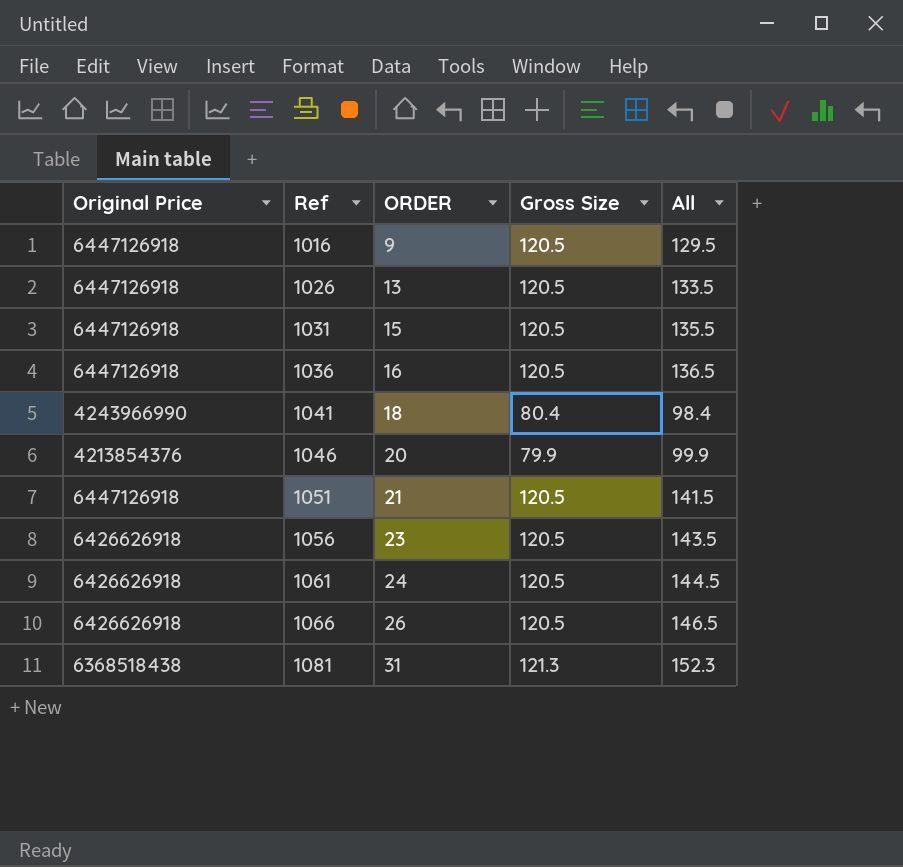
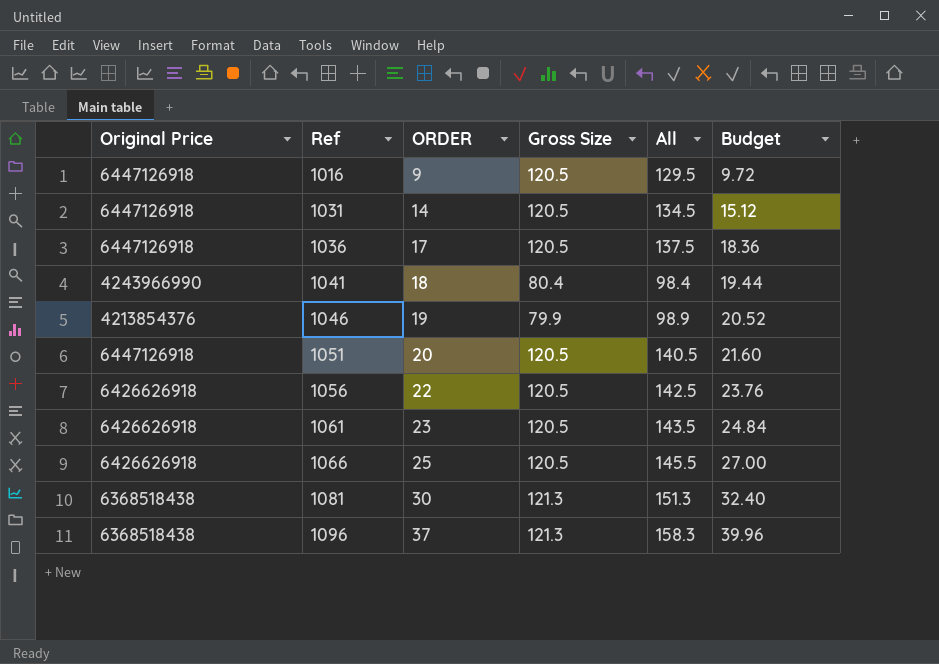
column Budget | formula: none -> [ORDER] * 1.08
row 1026: 6447126918 | 13 | 120.5 | 133.5 -> none
1031 | ORDER: 15 -> 14
1031 | All: 135.5 -> 134.5
1036 | ORDER: 16 -> 17
1036 | All: 136.5 -> 137.5
1046 | ORDER: 20 -> 19
1046 | All: 99.9 -> 98.9
1051 | ORDER: 21 -> 20
1051 | All: 141.5 -> 140.5
1056 | ORDER: 23 -> 22
1056 | All: 143.5 -> 142.5
1061 | ORDER: 24 -> 23
1061 | All: 144.5 -> 143.5
1066 | ORDER: 26 -> 25
1066 | All: 146.5 -> 145.5
1081 | ORDER: 31 -> 30
1081 | All: 152.3 -> 151.3
row 1096: none -> 6368518438 | 37 | 121.3 | 158.3 | 39.96

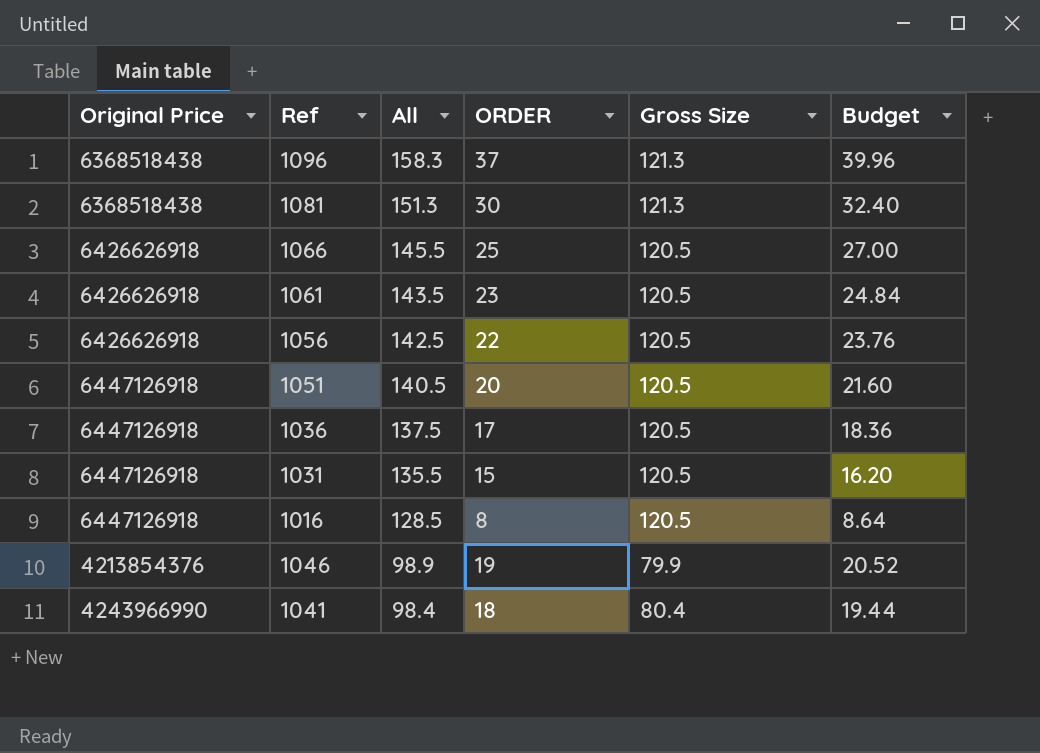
row order: Ref ascending -> All descending
column All | position: 5 -> 3
1031 | All: 134.5 -> 135.5
1031 | ORDER: 14 -> 15
1031 | Budget: 15.12 -> 16.20
1016 | All: 129.5 -> 128.5
1016 | ORDER: 9 -> 8
1016 | Budget: 9.72 -> 8.64

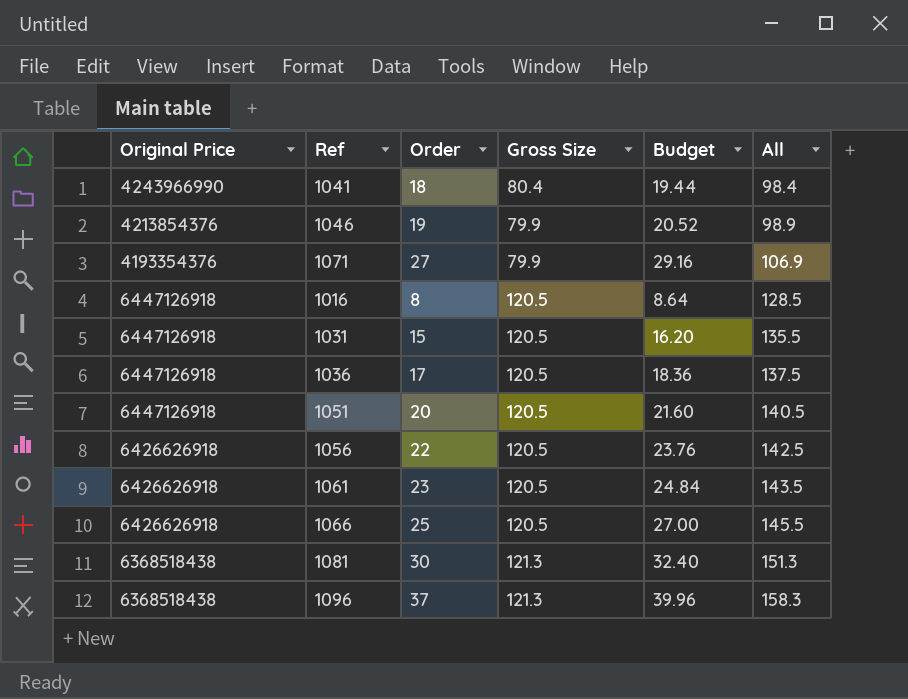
row order: All descending -> All ascending
column name: ORDER -> Order
column All | position: 3 -> 6
row 1071: none -> 4193354376 | 27 | 79.9 | 29.16 | 106.9

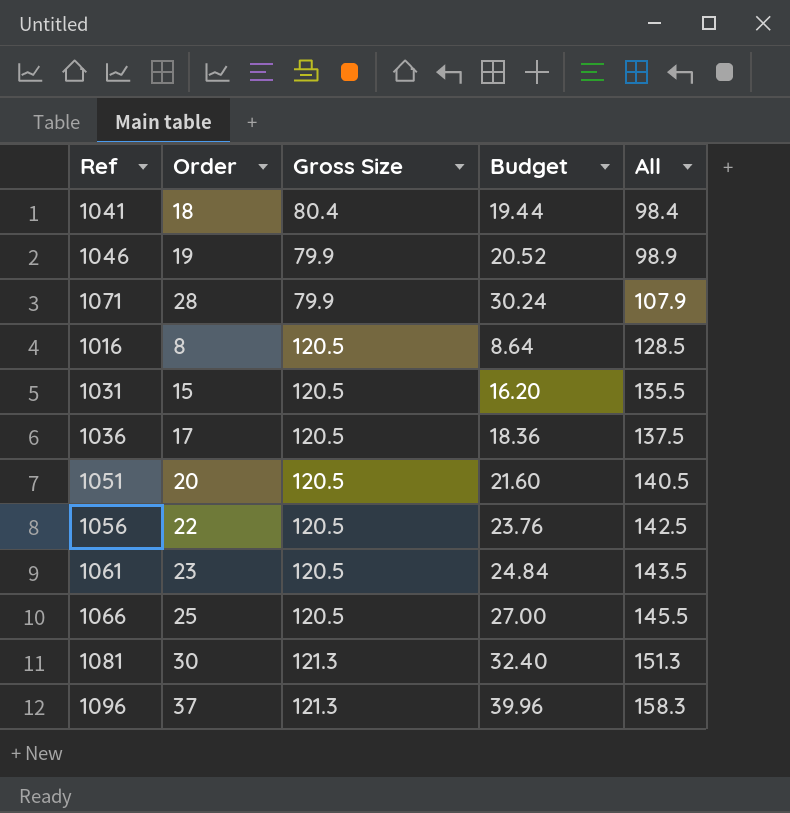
column Original Price | position: 1 -> none
1071 | Order: 27 -> 28
1071 | Budget: 29.16 -> 30.24
1071 | All: 106.9 -> 107.9

